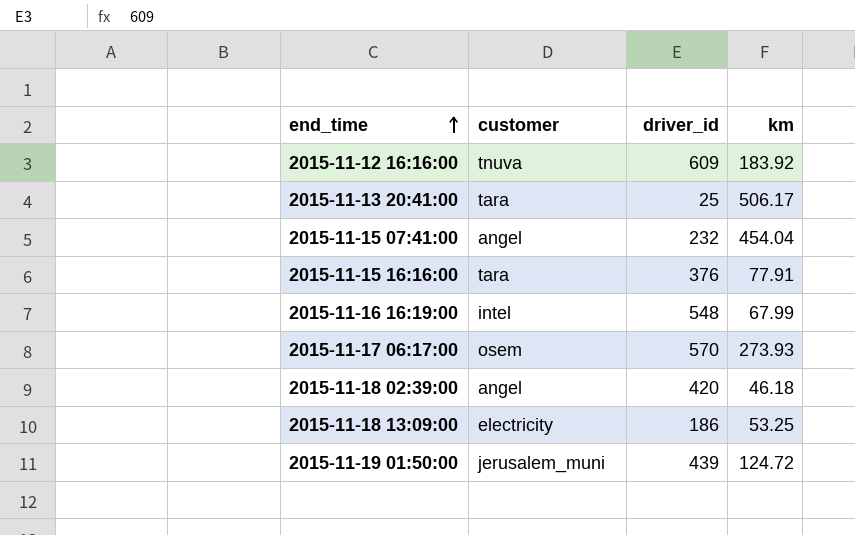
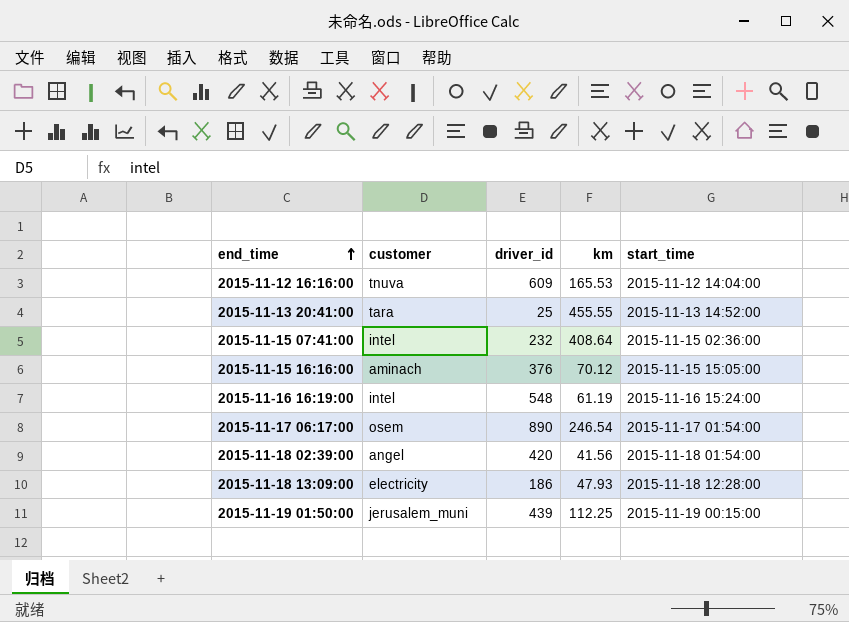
column start_time | position: none -> 5
2015-11-12 16:16:00 | km: 183.92 -> 165.53
2015-11-13 20:41:00 | km: 506.17 -> 455.55
2015-11-15 07:41:00 | customer: angel -> intel
2015-11-15 07:41:00 | km: 454.04 -> 408.64
2015-11-15 16:16:00 | customer: tara -> aminach
2015-11-15 16:16:00 | km: 77.91 -> 70.12
2015-11-16 16:19:00 | km: 67.99 -> 61.19
2015-11-17 06:17:00 | driver_id: 570 -> 890
2015-11-17 06:17:00 | km: 273.93 -> 246.54
2015-11-18 02:39:00 | km: 46.18 -> 41.56
2015-11-18 13:09:00 | km: 53.25 -> 47.93
2015-11-19 01:50:00 | km: 124.72 -> 112.25

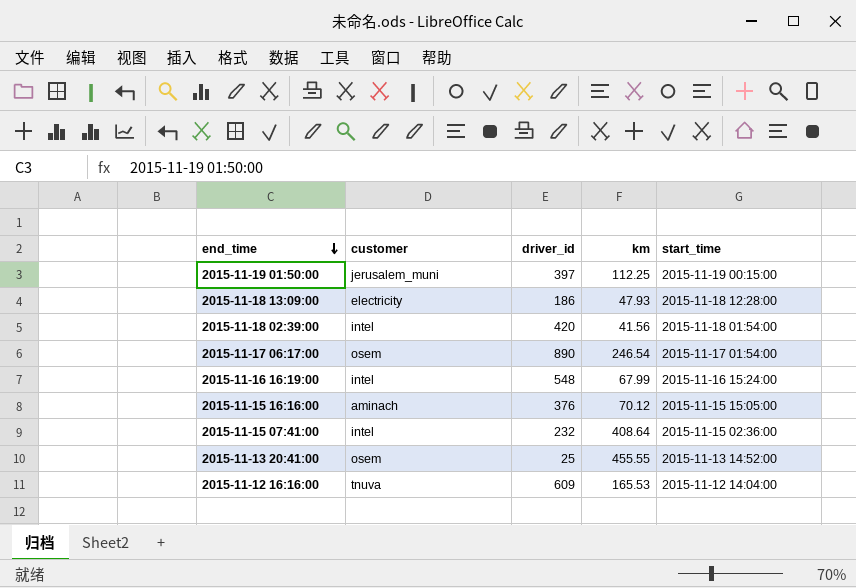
row order: end_time ascending -> end_time descending
2015-11-19 01:50:00 | driver_id: 439 -> 397
2015-11-18 02:39:00 | customer: angel -> intel
2015-11-16 16:19:00 | km: 61.19 -> 67.99
2015-11-13 20:41:00 | customer: tara -> osem

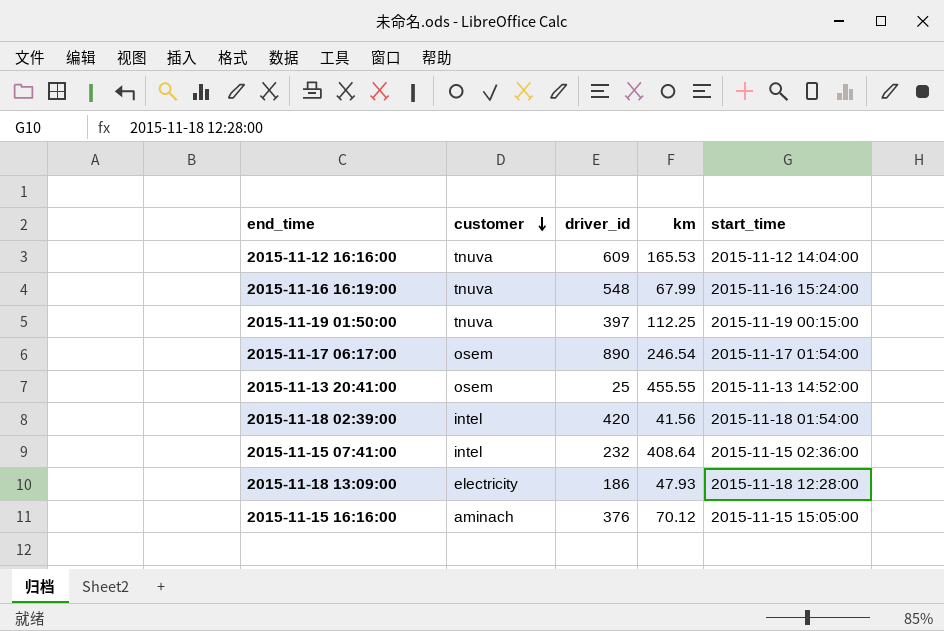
row order: end_time descending -> customer descending
2015-11-16 16:19:00 | customer: intel -> tnuva
2015-11-19 01:50:00 | customer: jerusalem_muni -> tnuva

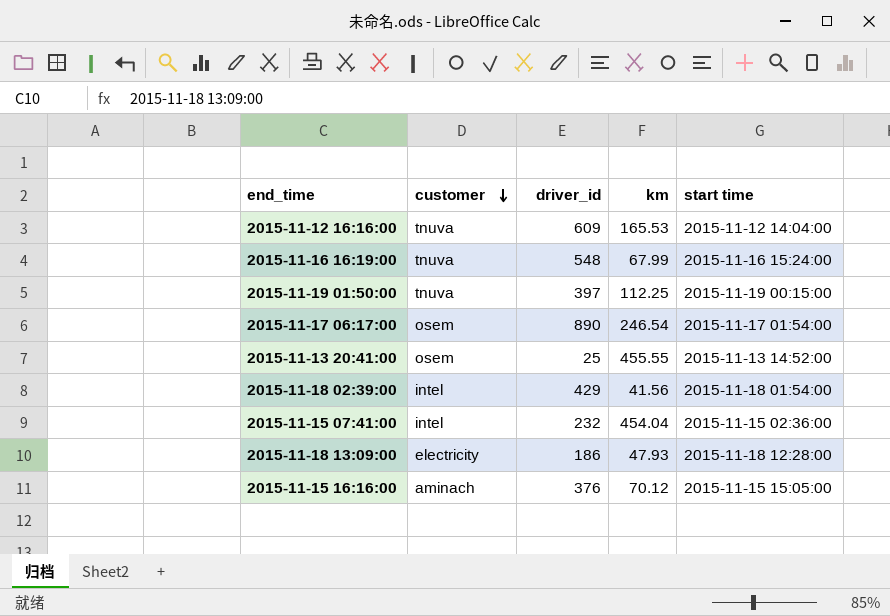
column name: start_time -> start time
2015-11-18 02:39:00 | driver_id: 420 -> 429
2015-11-15 07:41:00 | km: 408.64 -> 454.04

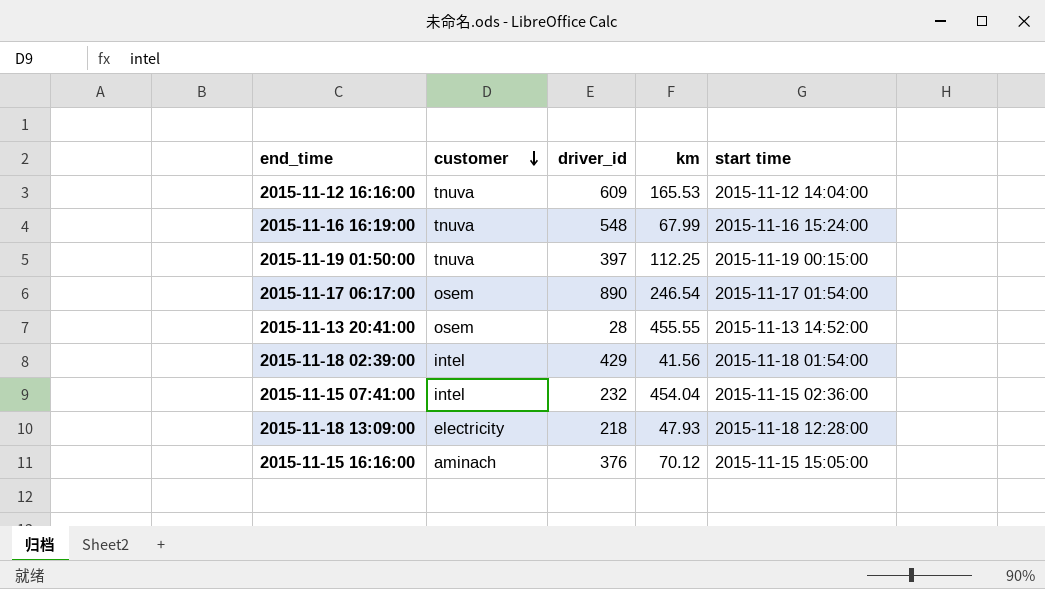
2015-11-13 20:41:00 | driver_id: 25 -> 28
2015-11-18 13:09:00 | driver_id: 186 -> 218

